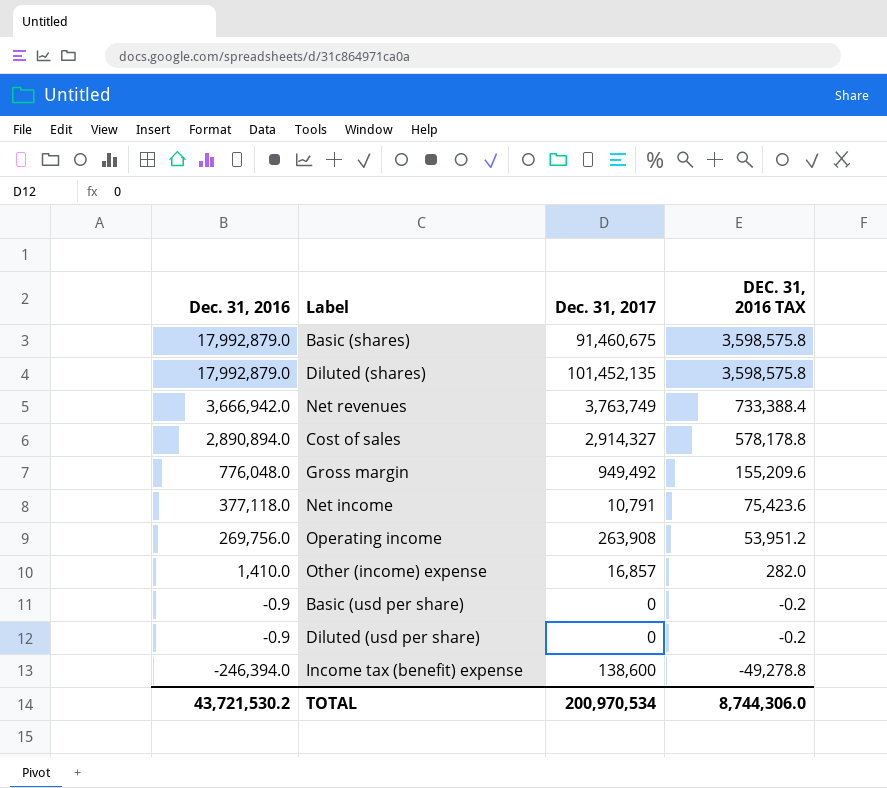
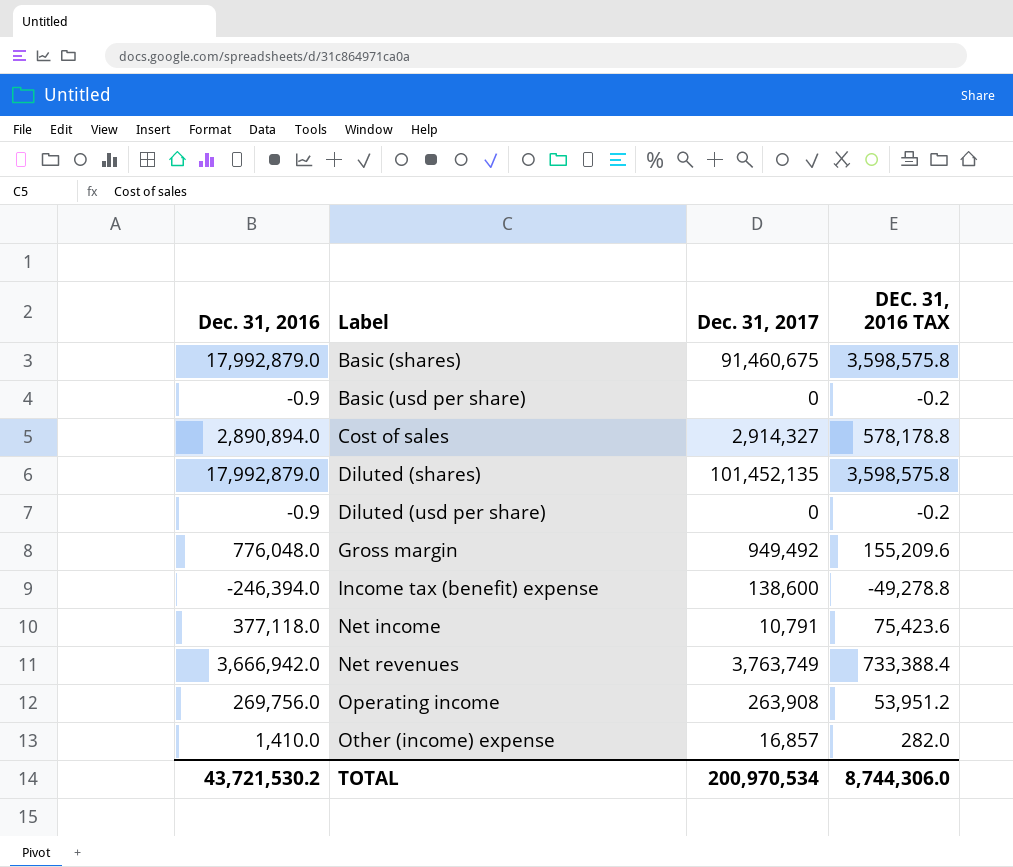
row order: Dec. 31, 2016 descending -> Label ascending

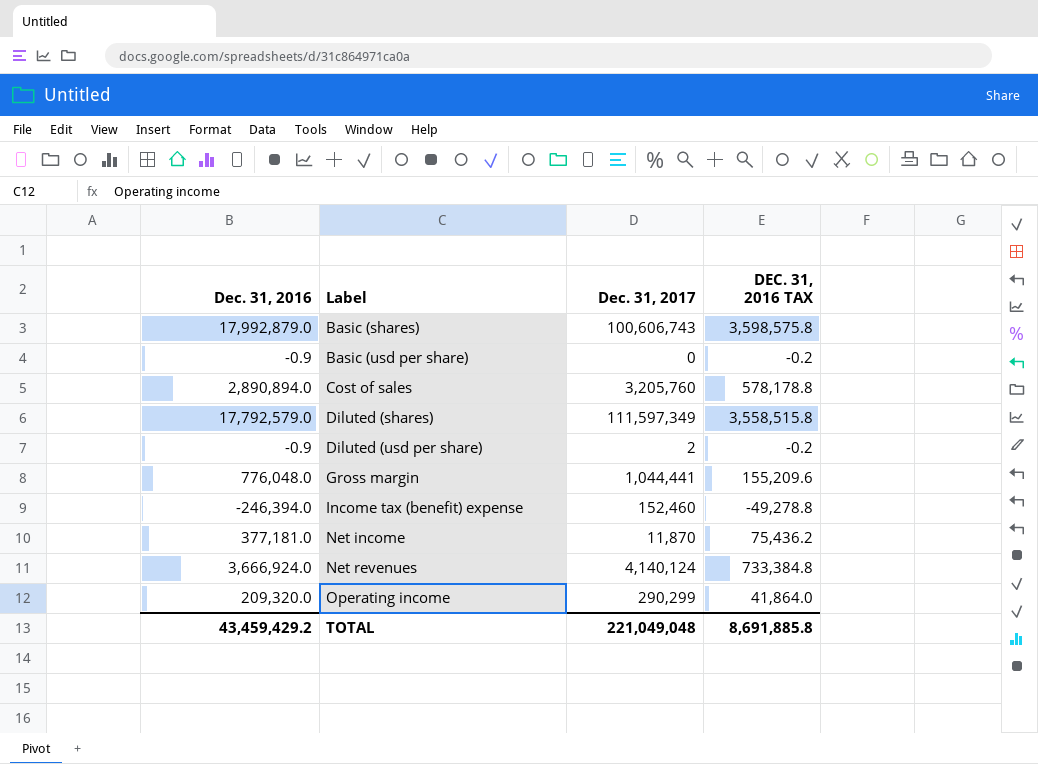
row Other (income) expense: 1,410.0 | 16,857 | 282.0 -> none
Basic (shares) | Dec. 31, 2017: 91,460,675 -> 100,606,743
Cost of sales | Dec. 31, 2017: 2,914,327 -> 3,205,760
Diluted (shares) | Dec. 31, 2016: 17,992,879.0 -> 17,792,579.0
Diluted (shares) | Dec. 31, 2017: 101,452,135 -> 111,597,349
Diluted (shares) | DEC. 31, 2016 TAX: 3,598,575.8 -> 3,558,515.8
Diluted (usd per share) | Dec. 31, 2017: 0 -> 2
Gross margin | Dec. 31, 2017: 949,492 -> 1,044,441
Income tax (benefit) expense | Dec. 31, 2017: 138,600 -> 152,460
Net income | Dec. 31, 2016: 377,118.0 -> 377,181.0
Net income | Dec. 31, 2017: 10,791 -> 11,870
Net income | DEC. 31, 2016 TAX: 75,423.6 -> 75,436.2
Net revenues | Dec. 31, 2016: 3,666,942.0 -> 3,666,924.0
Net revenues | Dec. 31, 2017: 3,763,749 -> 4,140,124
Net revenues | DEC. 31, 2016 TAX: 733,388.4 -> 733,384.8
Operating income | Dec. 31, 2016: 269,756.0 -> 209,320.0
Operating income | Dec. 31, 2017: 263,908 -> 290,299
Operating income | DEC. 31, 2016 TAX: 53,951.2 -> 41,864.0
TOTAL | Dec. 31, 2016: 43,721,530.2 -> 43,459,429.2
TOTAL | Dec. 31, 2017: 200,970,534 -> 221,049,048
TOTAL | DEC. 31, 2016 TAX: 8,744,306.0 -> 8,691,885.8

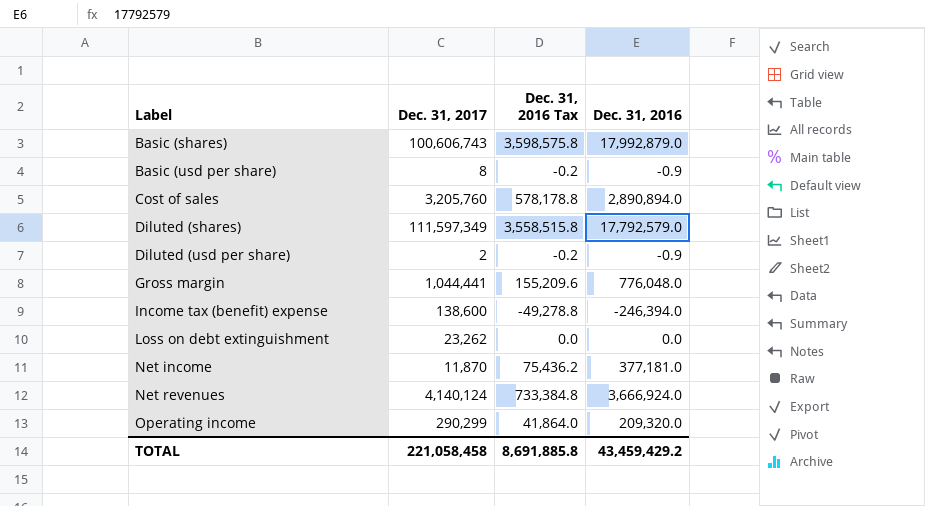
column name: DEC. 31, 2016 TAX -> Dec. 31, 2016 Tax
column Dec. 31, 2016 | position: 1 -> 4
Basic (usd per share) | Dec. 31, 2017: 0 -> 8
Income tax (benefit) expense | Dec. 31, 2017: 152,460 -> 138,600
row Loss on debt extinguishment: none -> 23,262 | 0.0 | 0.0
TOTAL | Dec. 31, 2017: 221,049,048 -> 221,058,458

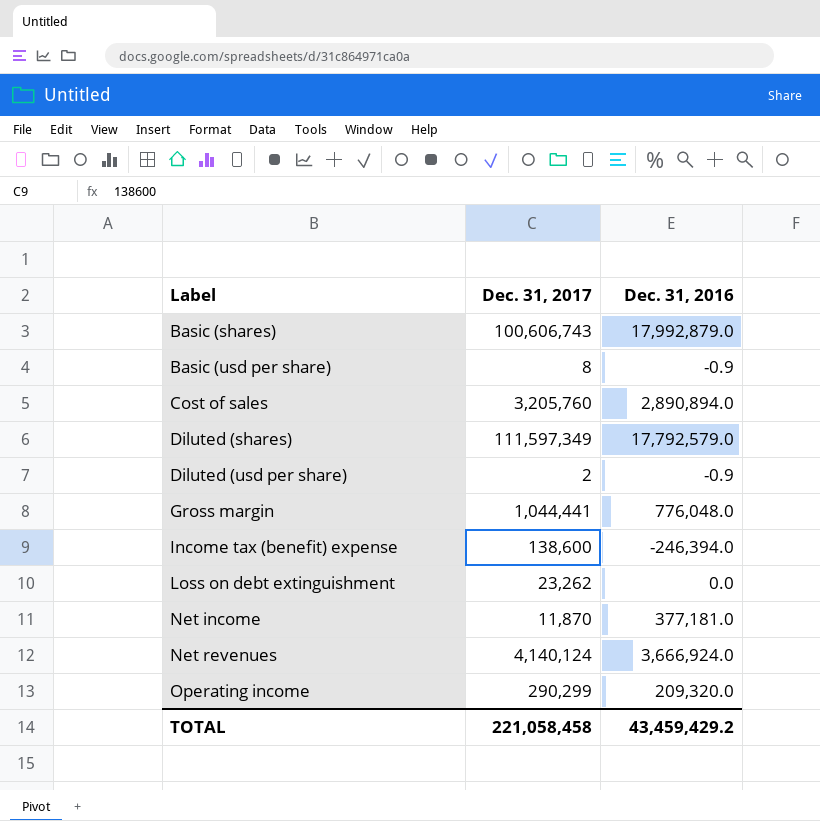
column Dec. 31, 2016 Tax | formula: [Dec. 31, 2016] * 0.2 -> none

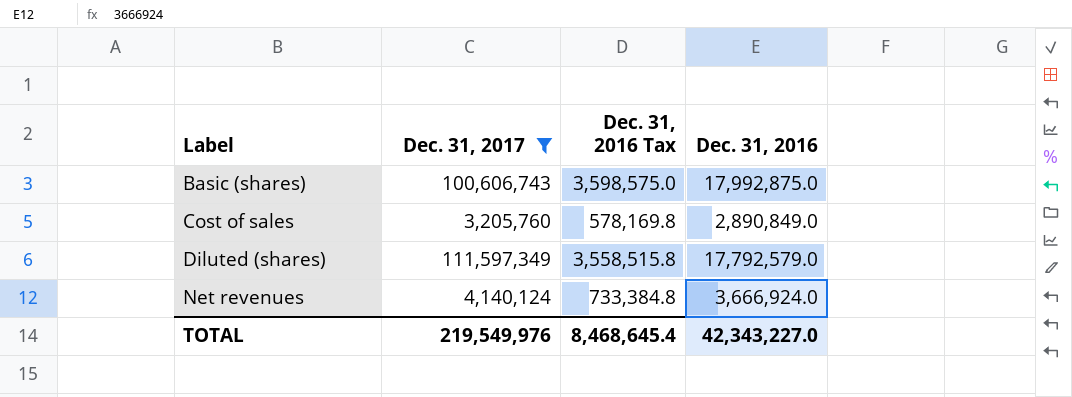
filter: none -> Dec. 31, 2017 >= 3,205,760
column Dec. 31, 2016 Tax | formula: none -> [Dec. 31, 2016] * 0.2
Basic (shares) | Dec. 31, 2016: 17,992,879.0 -> 17,992,875.0
Cost of sales | Dec. 31, 2016: 2,890,894.0 -> 2,890,849.0
TOTAL | Dec. 31, 2017: 221,058,458 -> 219,549,976
TOTAL | Dec. 31, 2016: 43,459,429.2 -> 42,343,227.0

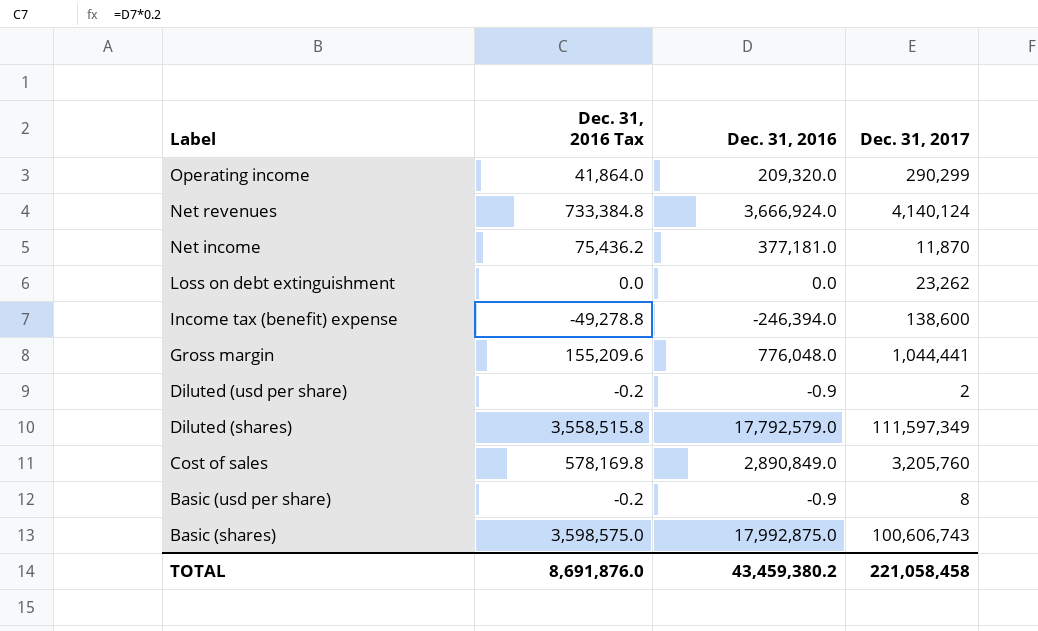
filter: Dec. 31, 2017 >= 3,205,760 -> none
row order: Label ascending -> Label descending
column Dec. 31, 2017 | position: 2 -> 4
TOTAL | Dec. 31, 2016 Tax: 8,468,645.4 -> 8,691,876.0
TOTAL | Dec. 31, 2016: 42,343,227.0 -> 43,459,380.2
TOTAL | Dec. 31, 2017: 219,549,976 -> 221,058,458

